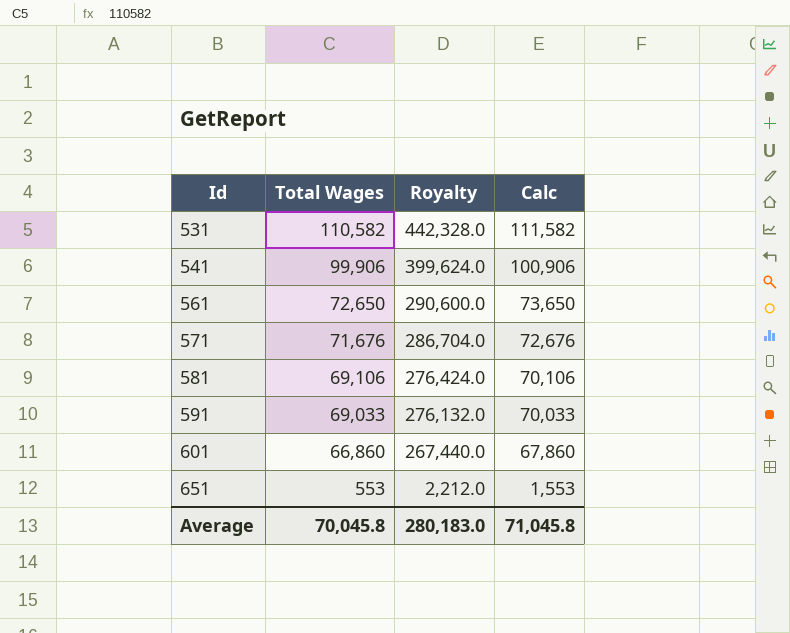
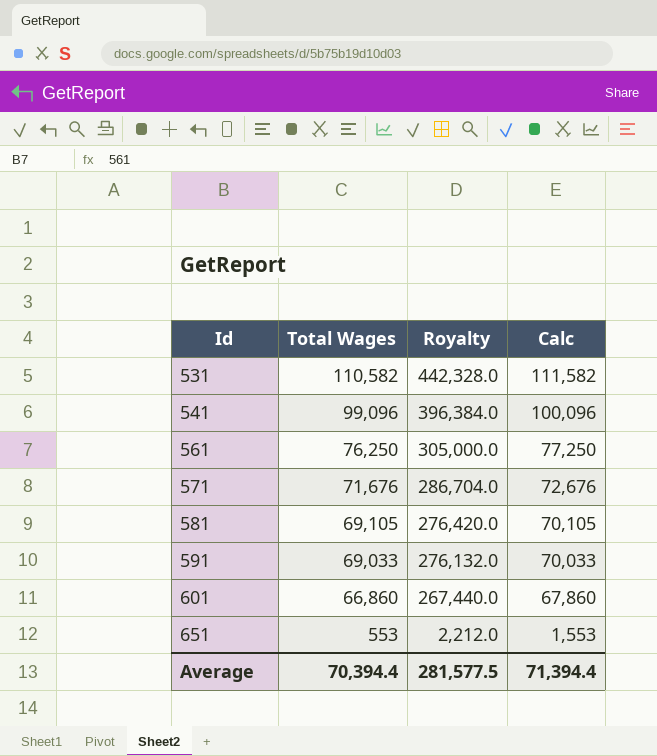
541 | Total Wages: 99,906 -> 99,096
541 | Royalty: 399,624.0 -> 396,384.0
541 | Calc: 100,906 -> 100,096
561 | Total Wages: 72,650 -> 76,250
561 | Royalty: 290,600.0 -> 305,000.0
561 | Calc: 73,650 -> 77,250
581 | Total Wages: 69,106 -> 69,105
581 | Royalty: 276,424.0 -> 276,420.0
581 | Calc: 70,106 -> 70,105
Average | Total Wages: 70,045.8 -> 70,394.4
Average | Royalty: 280,183.0 -> 281,577.5
Average | Calc: 71,045.8 -> 71,394.4

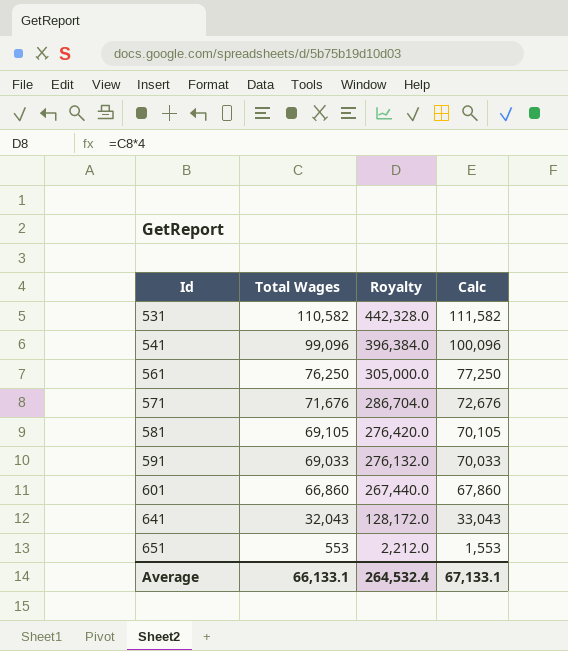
row 641: none -> 32,043 | 128,172.0 | 33,043
Average | Total Wages: 70,394.4 -> 66,133.1
Average | Royalty: 281,577.5 -> 264,532.4
Average | Calc: 71,394.4 -> 67,133.1

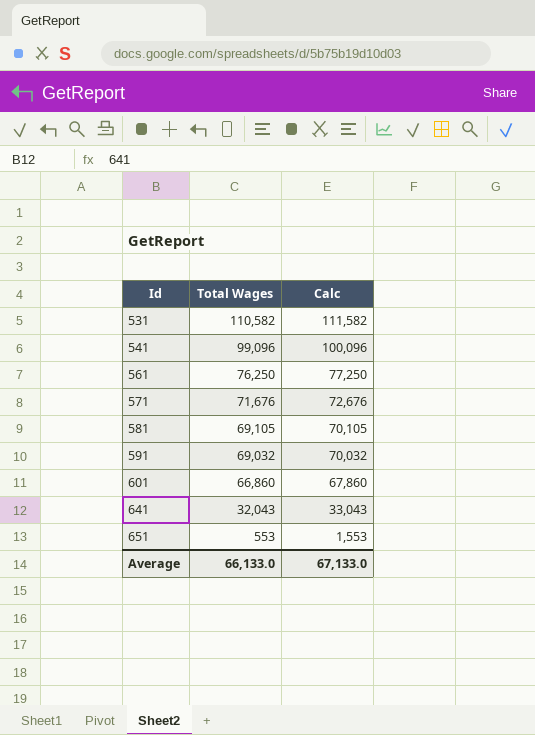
column Royalty | formula: [Total Wages] * 4 -> none
591 | Total Wages: 69,033 -> 69,032
591 | Calc: 70,033 -> 70,032
Average | Total Wages: 66,133.1 -> 66,133.0
Average | Calc: 67,133.1 -> 67,133.0

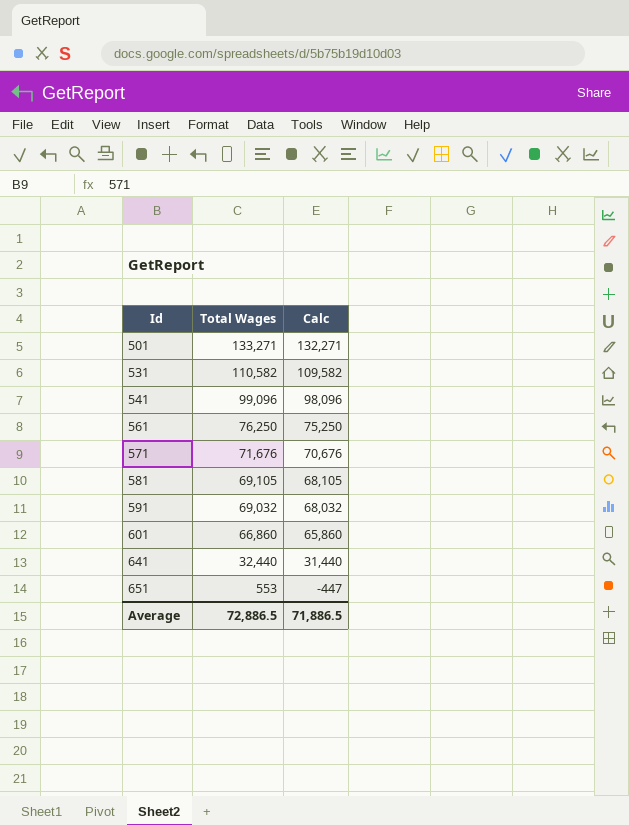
column Calc | formula: [Total Wages] + 1000 -> [Total Wages] - 1000
row 501: none -> 133,271 | 132,271
641 | Total Wages: 32,043 -> 32,440
Average | Total Wages: 66,133.0 -> 72,886.5
Average | Calc: 67,133.0 -> 71,886.5

